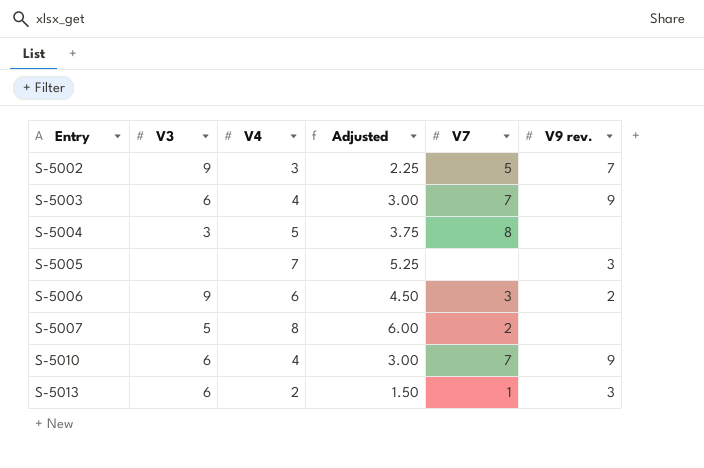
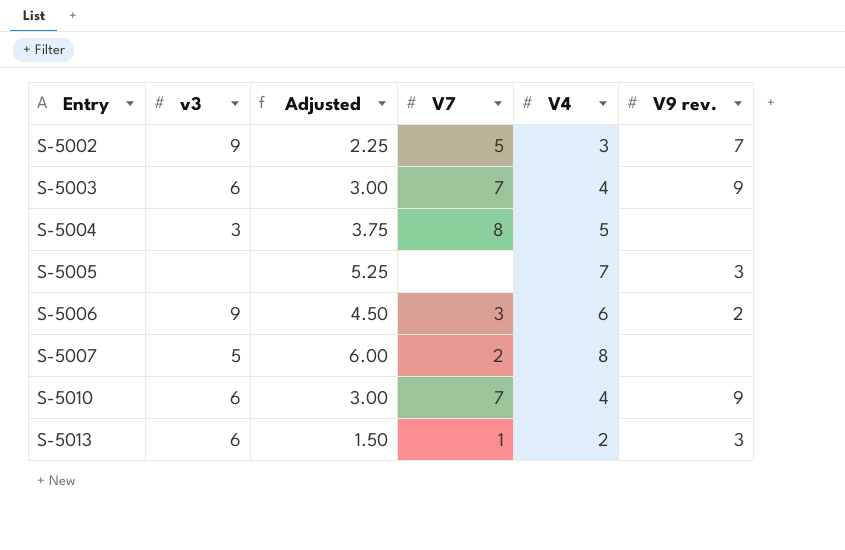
column name: V3 -> v3
column V4 | position: 3 -> 5

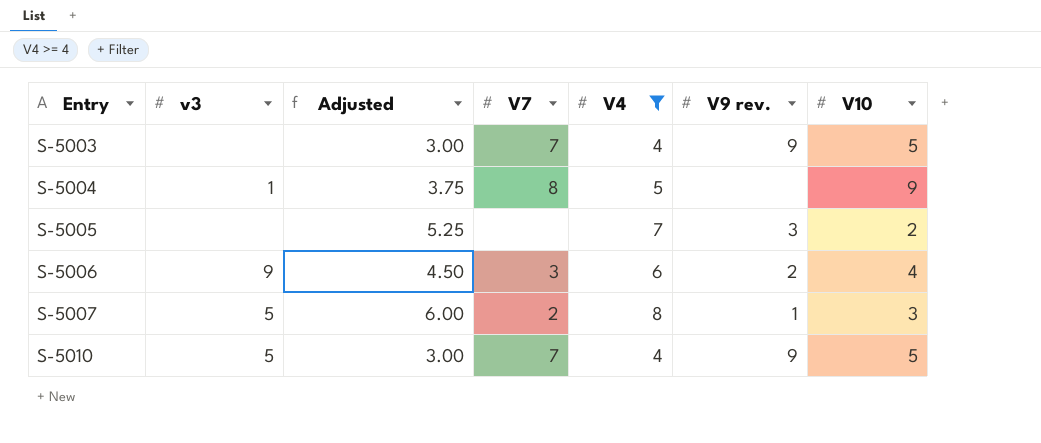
filter: none -> V4 >= 4
column V10 | position: none -> 7
S-5003 | v3: 6 -> none
S-5004 | v3: 3 -> 1
S-5007 | V9 rev.: none -> 1
S-5010 | v3: 6 -> 5

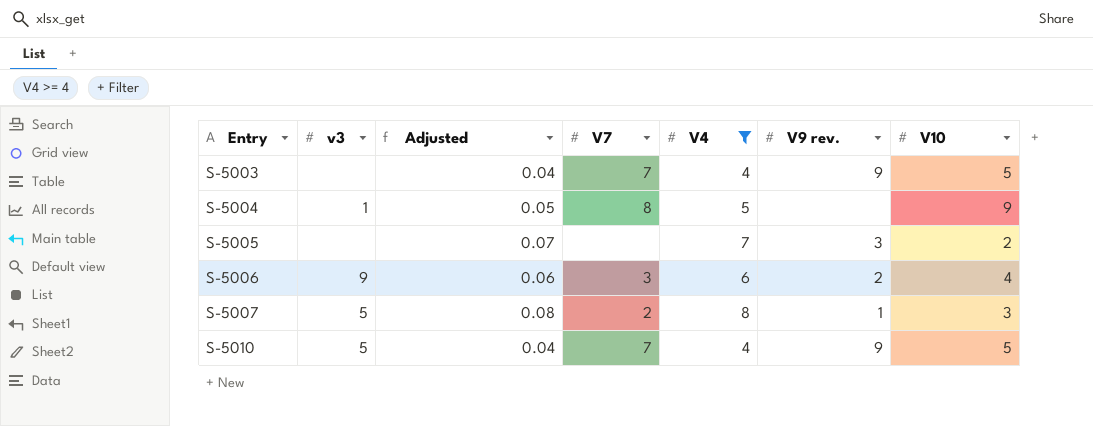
column Adjusted | formula: [V4] * 0.75 -> [V4] * 0.01

